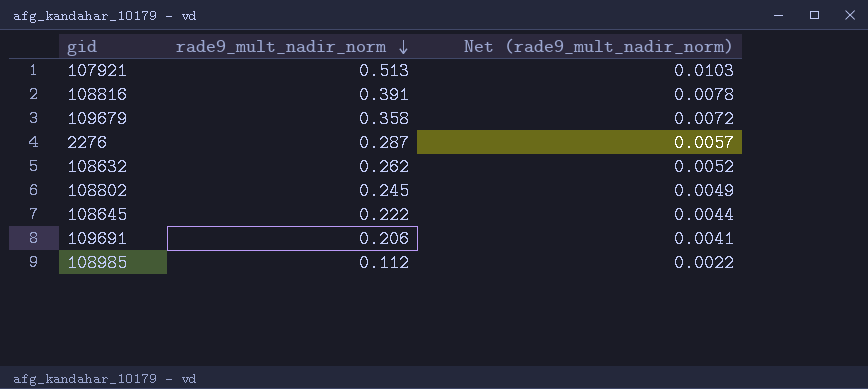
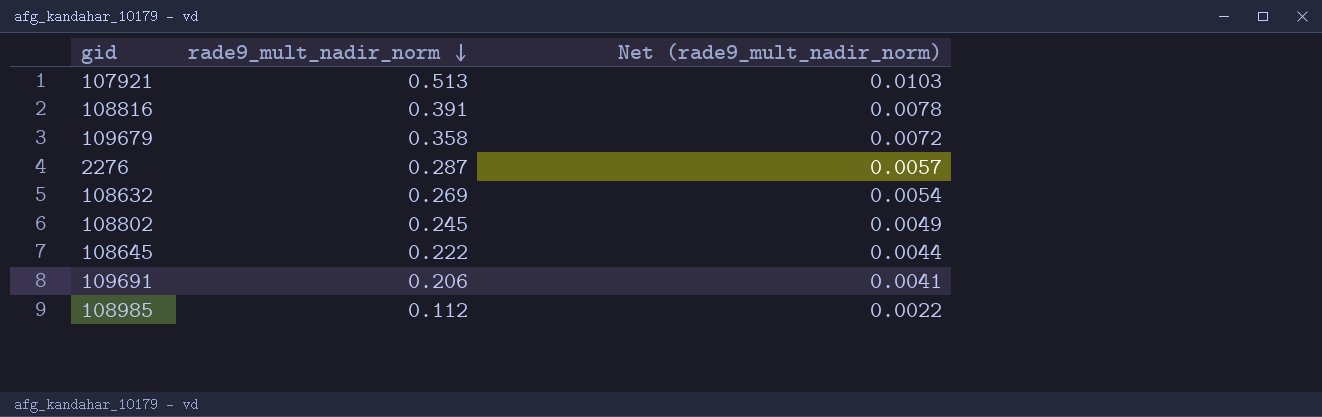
108632 | rade9_mult_nadir_norm: 0.262 -> 0.269
108632 | Net (rade9_mult_nadir_norm): 0.0052 -> 0.0054

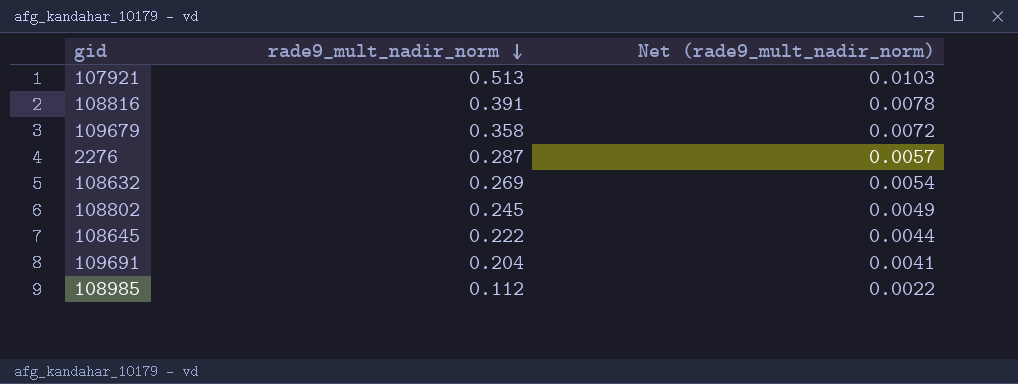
109691 | rade9_mult_nadir_norm: 0.206 -> 0.204

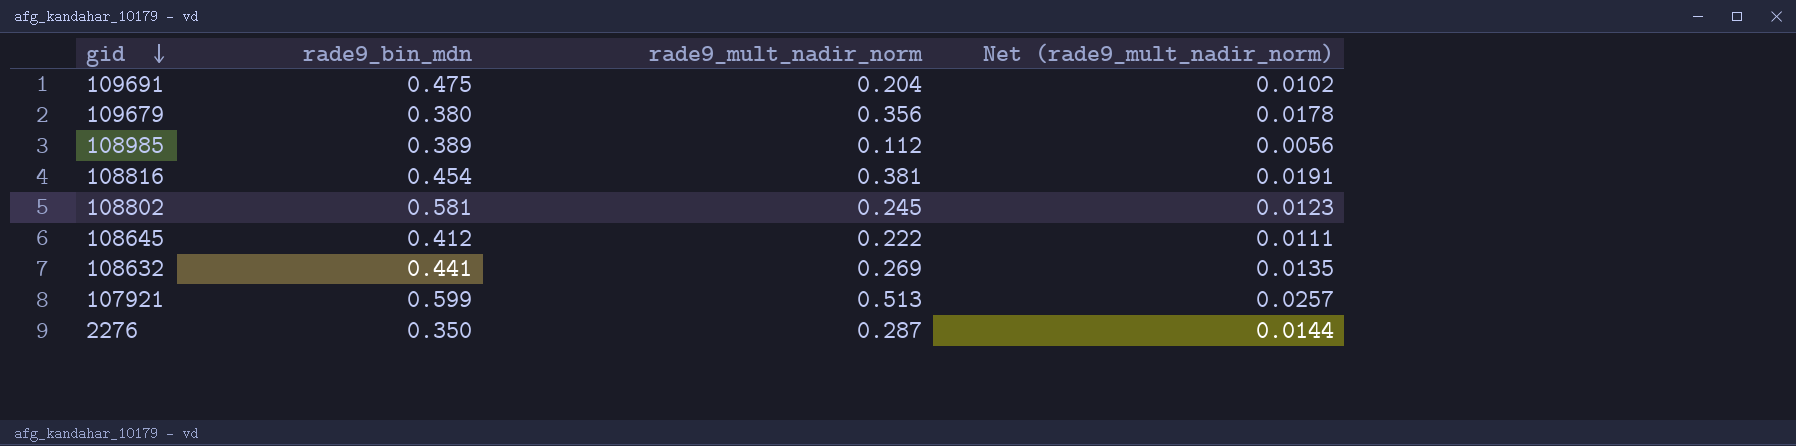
row order: rade9_mult_nadir_norm descending -> gid descending
column rade9_bin_mdn | position: none -> 2
column Net (rade9_mult_nadir_norm) | formula: [rade9_mult_nadir_norm] * 0.02 -> [rade9_mult_nadir_norm] * 0.05
109679 | rade9_mult_nadir_norm: 0.358 -> 0.356
108816 | rade9_mult_nadir_norm: 0.391 -> 0.381

